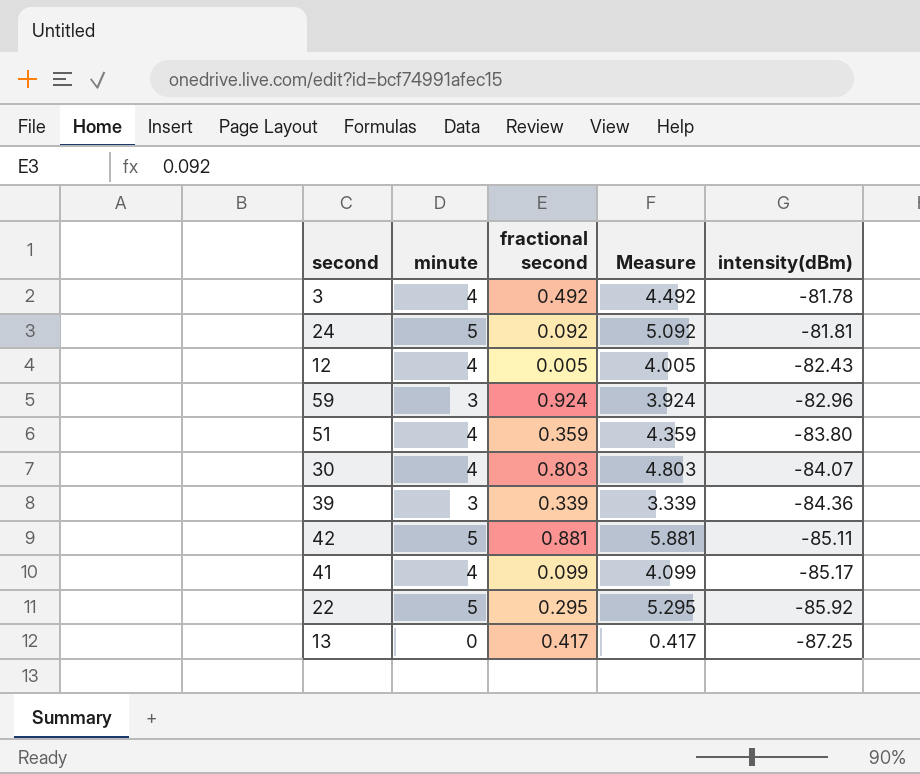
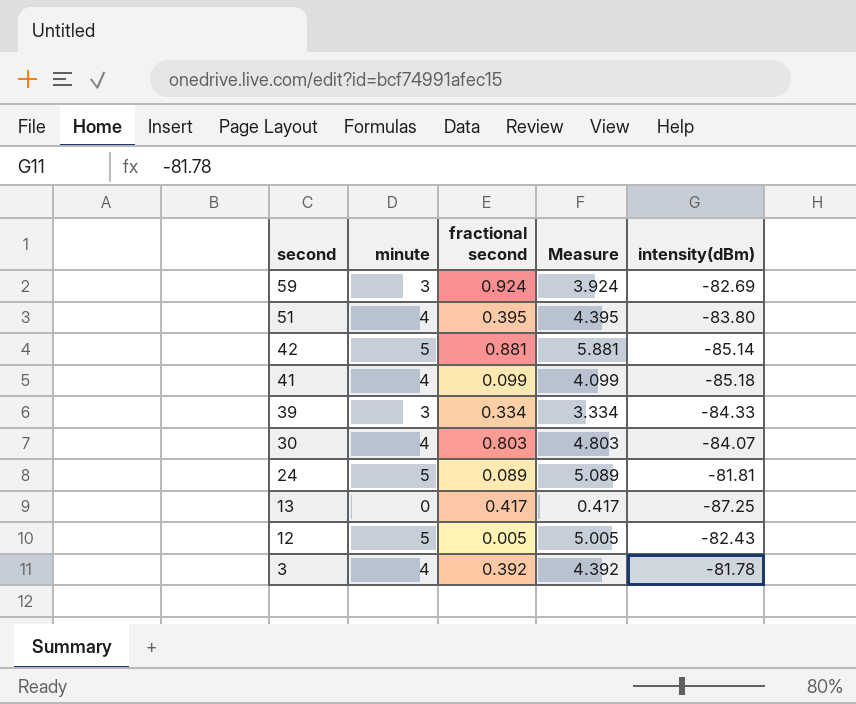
row order: intensity(dBm) descending -> second descending
row 22: 5 | 0.295 | 5.295 | -85.92 -> none
59 | intensity(dBm): -82.96 -> -82.69
51 | fractional second: 0.359 -> 0.395
51 | Measure: 4.359 -> 4.395
42 | intensity(dBm): -85.11 -> -85.14
41 | intensity(dBm): -85.17 -> -85.18
39 | fractional second: 0.339 -> 0.334
39 | Measure: 3.339 -> 3.334
39 | intensity(dBm): -84.36 -> -84.33
24 | fractional second: 0.092 -> 0.089
24 | Measure: 5.092 -> 5.089
12 | minute: 4 -> 5
12 | Measure: 4.005 -> 5.005
3 | fractional second: 0.492 -> 0.392
3 | Measure: 4.492 -> 4.392

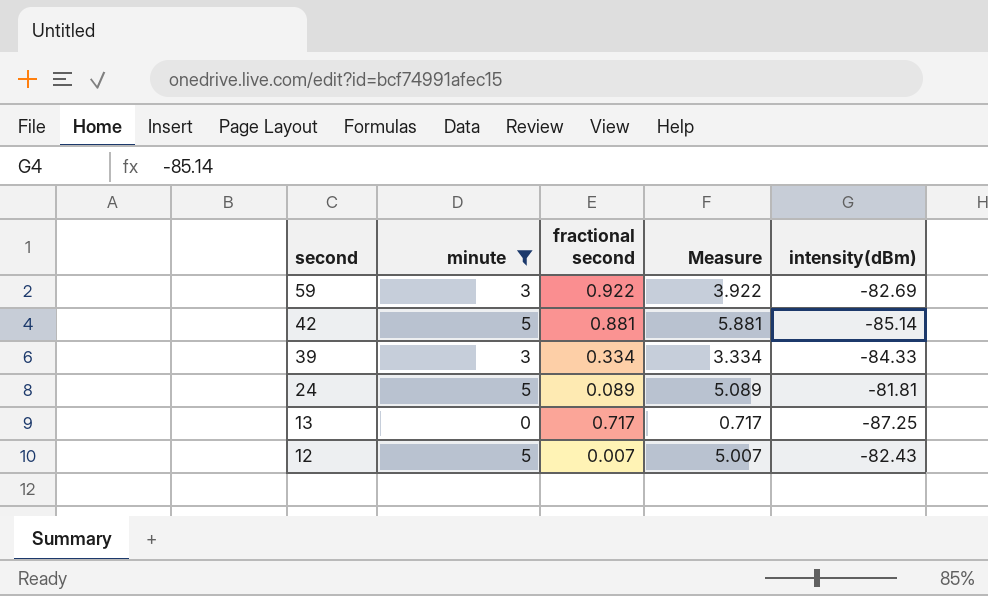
filter: none -> minute != 4
59 | fractional second: 0.924 -> 0.922
59 | Measure: 3.924 -> 3.922
13 | fractional second: 0.417 -> 0.717
13 | Measure: 0.417 -> 0.717
12 | fractional second: 0.005 -> 0.007
12 | Measure: 5.005 -> 5.007

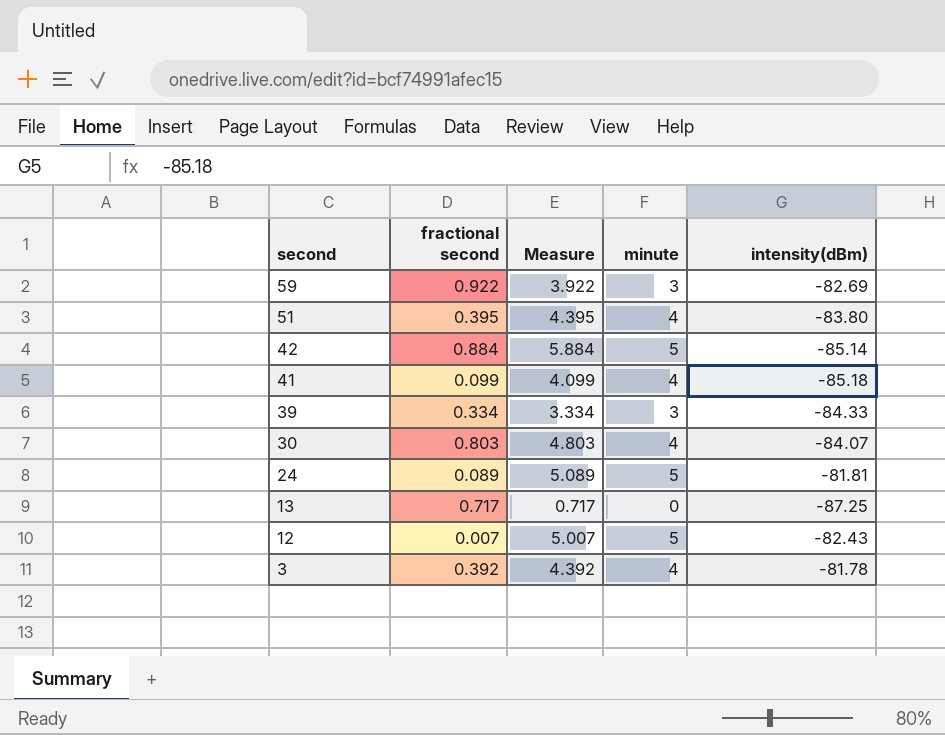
filter: minute != 4 -> none
column minute | position: 2 -> 4
42 | fractional second: 0.881 -> 0.884
42 | Measure: 5.881 -> 5.884

